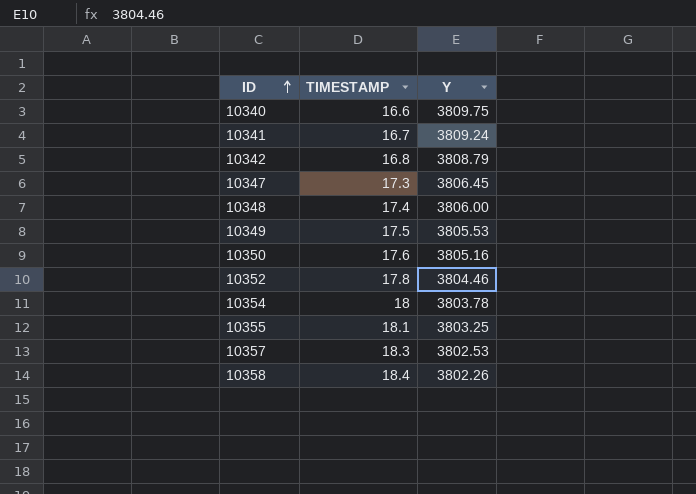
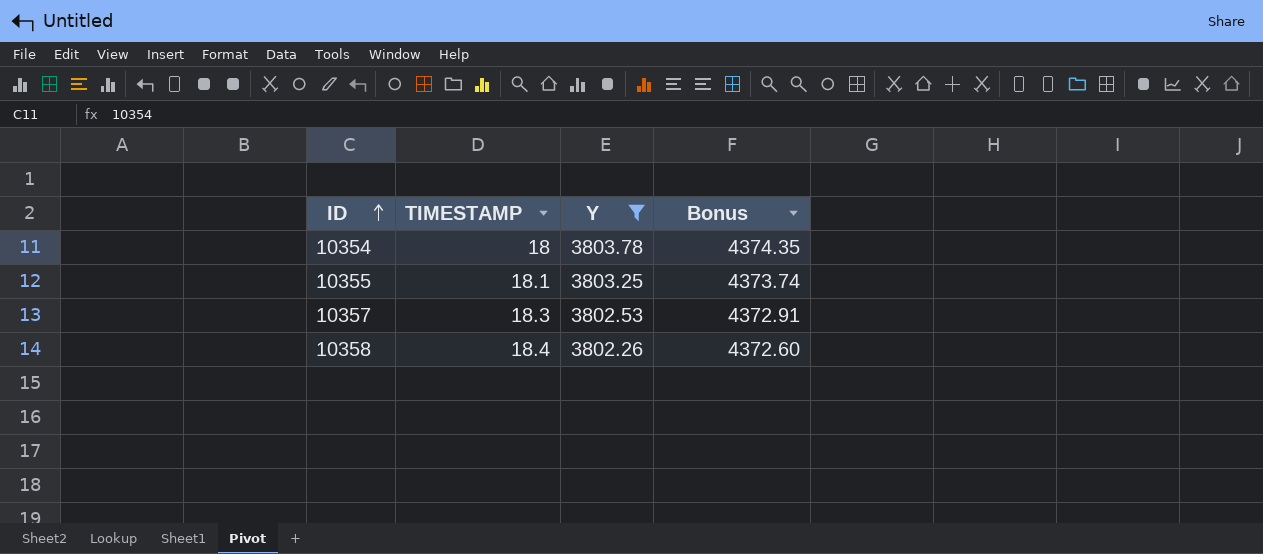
filter: none -> Y <= 3803.78
column Bonus | formula: none -> [Y] * 1.15

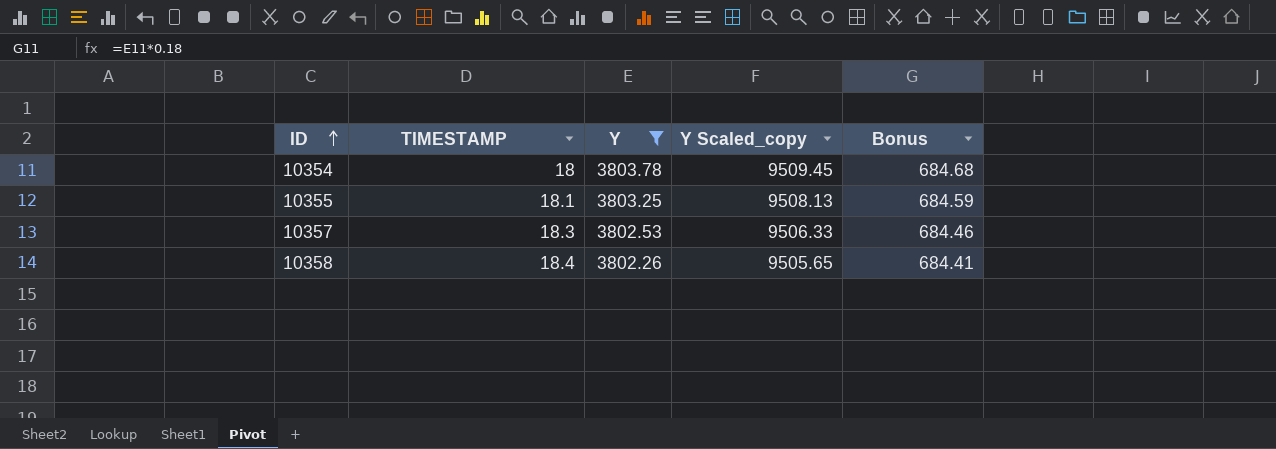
column Y Scaled_copy | formula: none -> [Y] * 2.5
column Bonus | formula: [Y] * 1.15 -> [Y] * 0.18

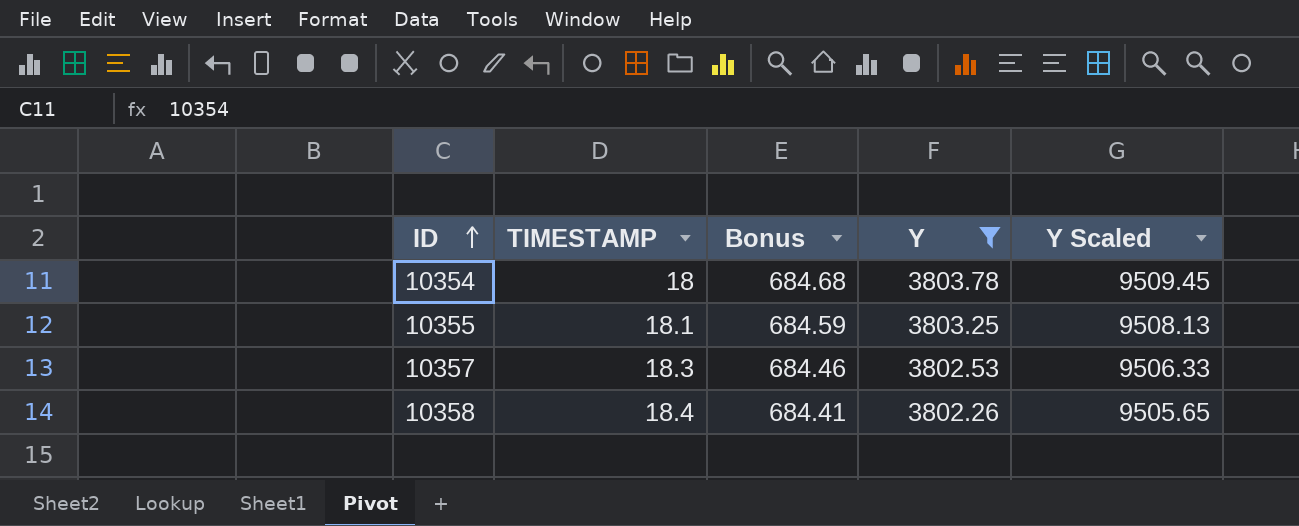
column Bonus | position: 5 -> 3
column name: Y Scaled_copy -> Y Scaled

